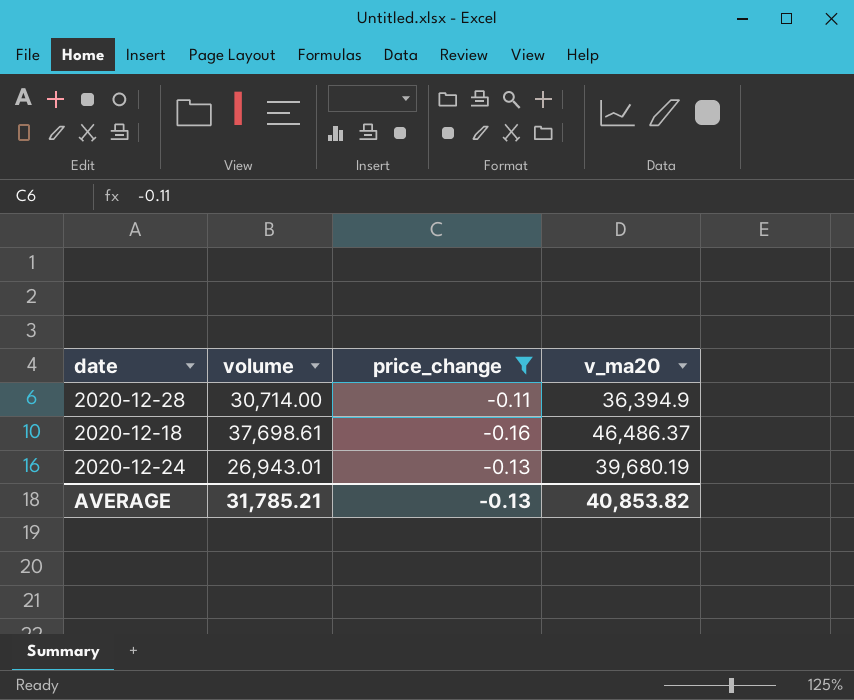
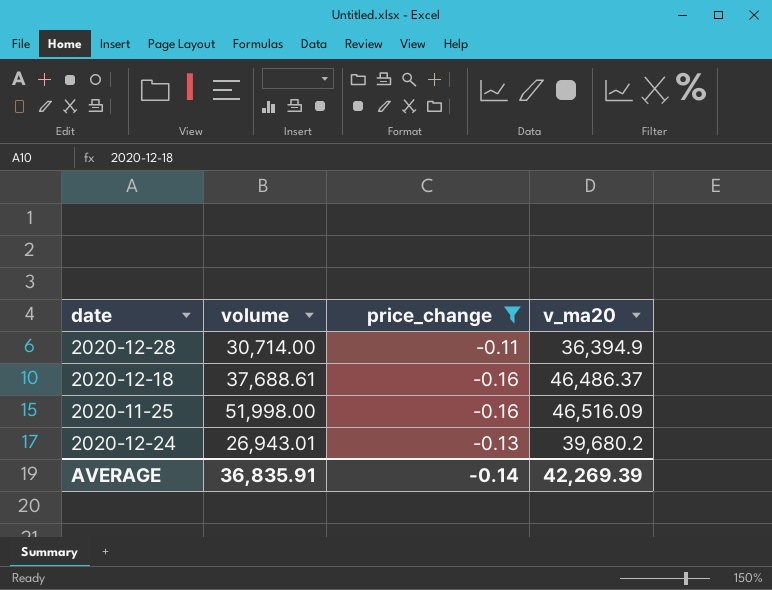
2020-12-18 | volume: 37,698.61 -> 37,688.61
row 2020-11-25: none -> 51,998.00 | -0.16 | 46,516.09
2020-12-24 | v_ma20: 39,680.19 -> 39,680.2
AVERAGE | volume: 31,785.21 -> 36,835.91
AVERAGE | price_change: -0.13 -> -0.14
AVERAGE | v_ma20: 40,853.82 -> 42,269.39

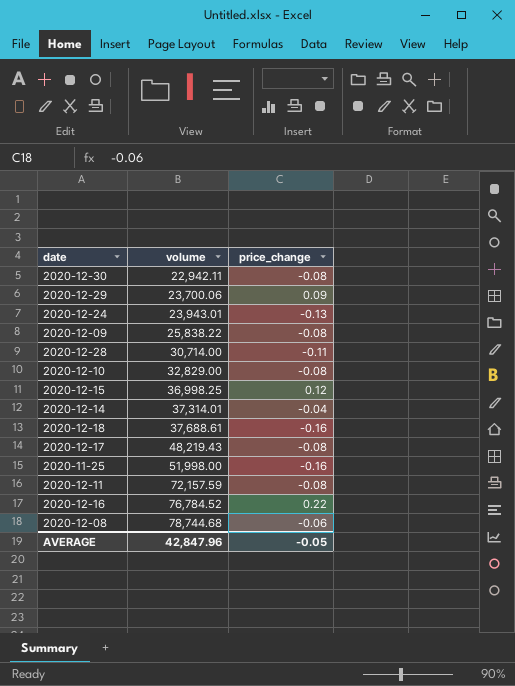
filter: price_change <= -0.11 -> none
row order: none -> volume ascending
column v_ma20 | position: 4 -> none
2020-12-24 | volume: 26,943.01 -> 23,943.01
AVERAGE | volume: 36,835.91 -> 42,847.96
AVERAGE | price_change: -0.14 -> -0.05

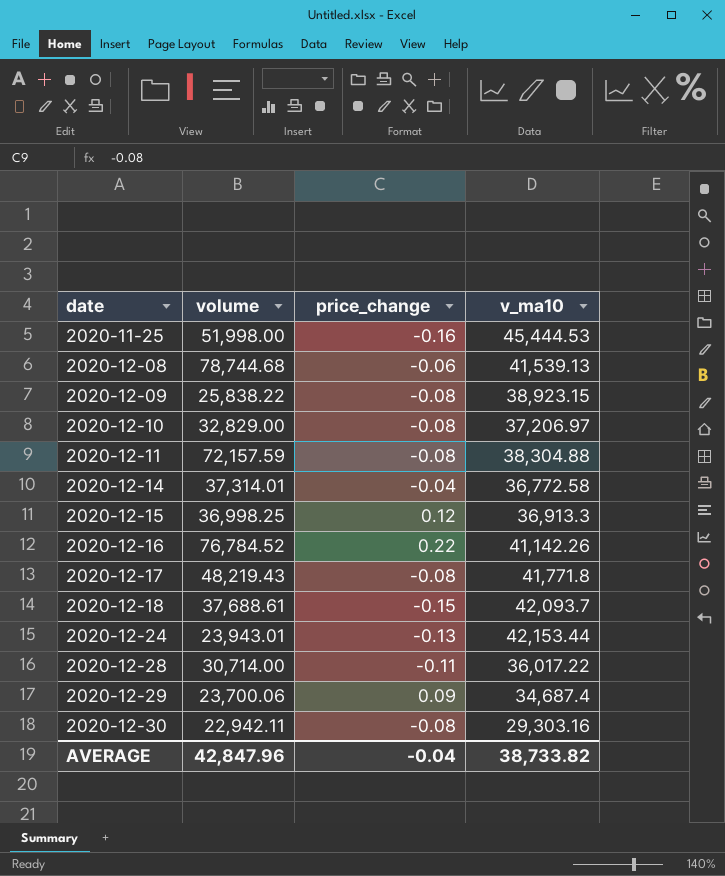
row order: volume ascending -> date ascending
column v_ma10 | position: none -> 4
2020-12-18 | price_change: -0.16 -> -0.15
AVERAGE | price_change: -0.05 -> -0.04

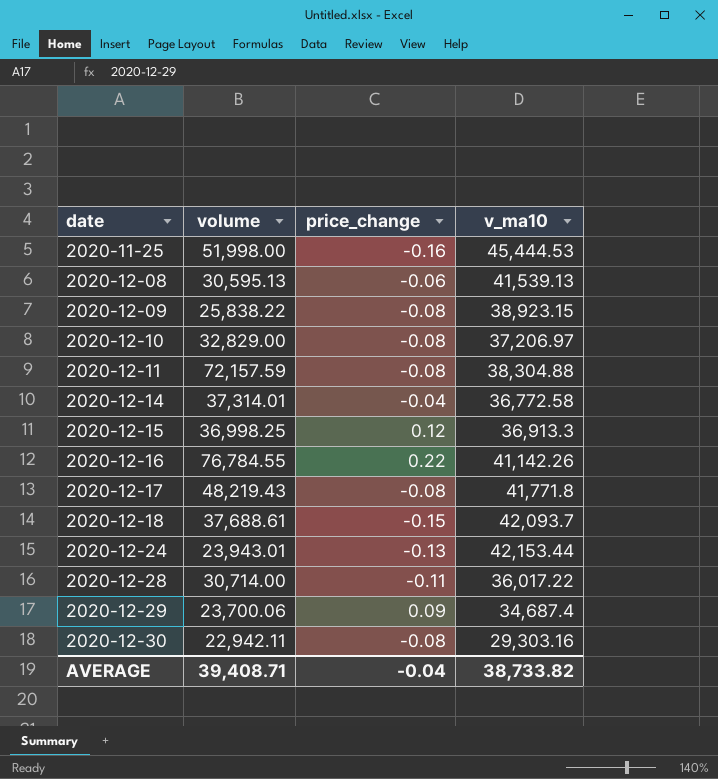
2020-12-08 | volume: 78,744.68 -> 30,595.13
2020-12-16 | volume: 76,784.52 -> 76,784.55
AVERAGE | volume: 42,847.96 -> 39,408.71

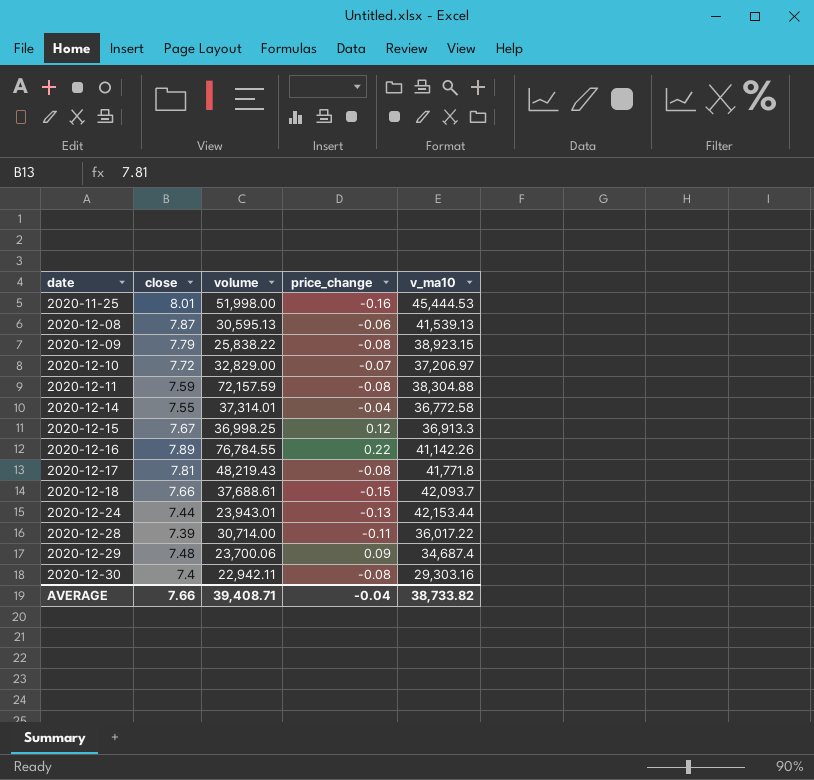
column close | position: none -> 2
2020-12-10 | price_change: -0.08 -> -0.07

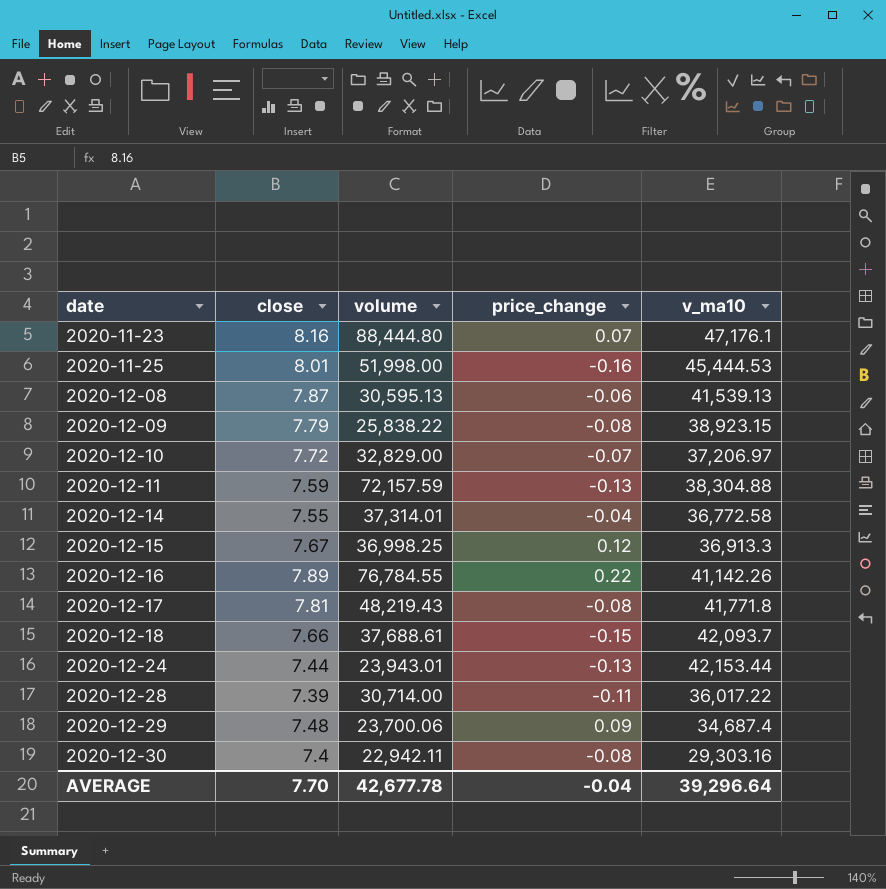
row 2020-11-23: none -> 8.16 | 88,444.80 | 0.07 | 47,176.1
2020-12-11 | price_change: -0.08 -> -0.13
AVERAGE | close: 7.66 -> 7.70
AVERAGE | volume: 39,408.71 -> 42,677.78
AVERAGE | v_ma10: 38,733.82 -> 39,296.64

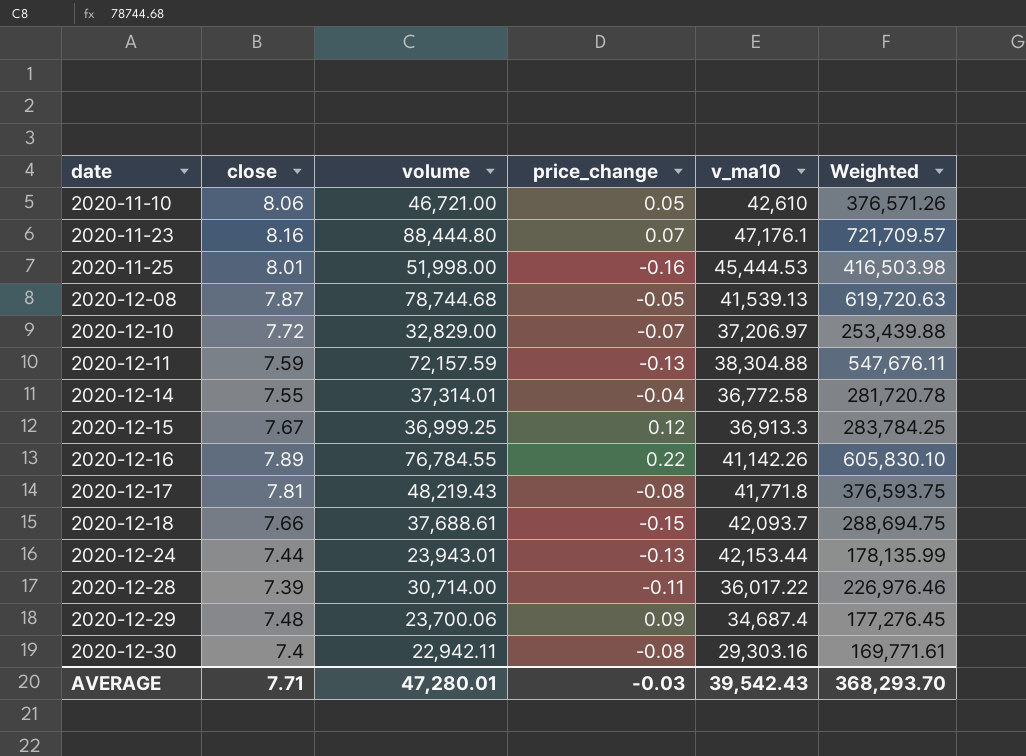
column Weighted | formula: none -> [close] * [volume]
row 2020-12-09: 7.79 | 25,838.22 | -0.08 | 38,923.15 -> none
row 2020-11-10: none -> 8.06 | 46,721.00 | 0.05 | 42,610 | 376,571.26
2020-12-08 | volume: 30,595.13 -> 78,744.68
2020-12-08 | price_change: -0.06 -> -0.05
2020-12-15 | volume: 36,998.25 -> 36,999.25
AVERAGE | close: 7.70 -> 7.71
AVERAGE | volume: 42,677.78 -> 47,280.01
AVERAGE | price_change: -0.04 -> -0.03
AVERAGE | v_ma10: 39,296.64 -> 39,542.43

